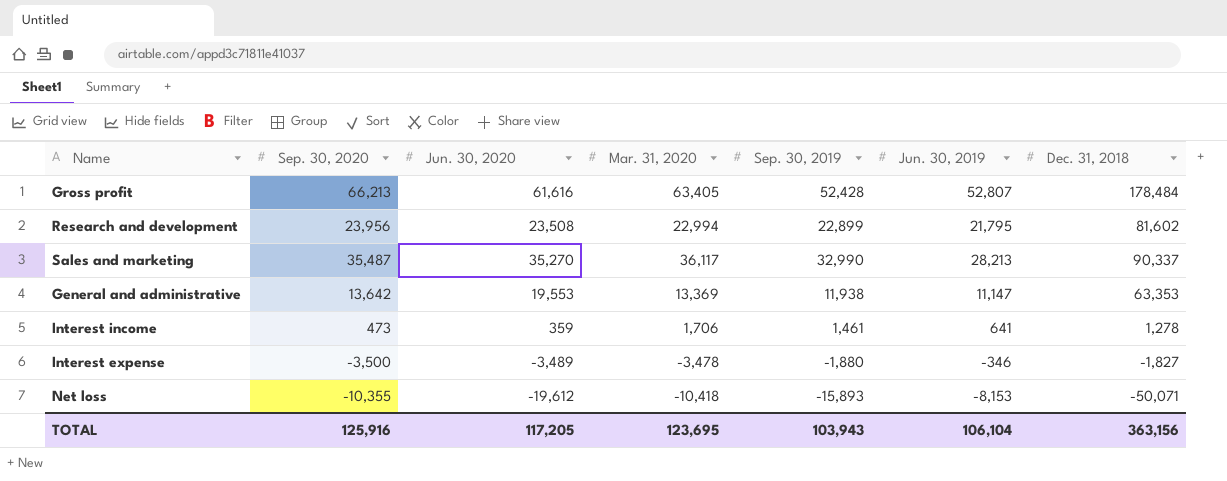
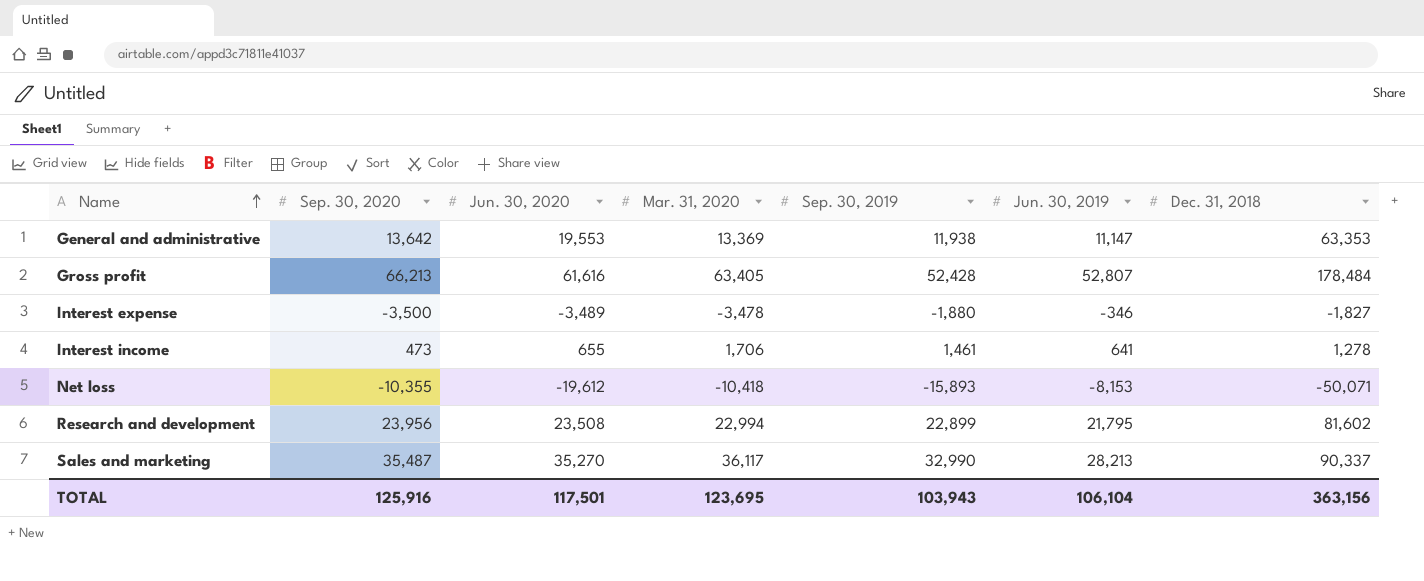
row order: none -> Name ascending
Interest income | Jun. 30, 2020: 359 -> 655
TOTAL | Jun. 30, 2020: 117,205 -> 117,501

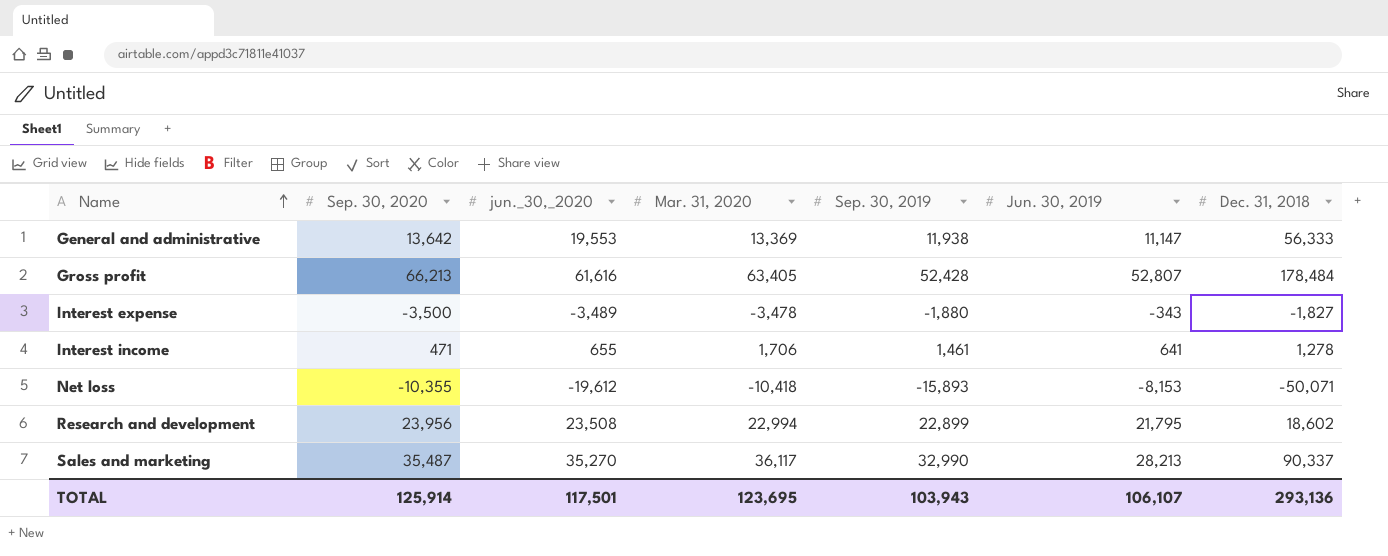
column name: Jun. 30, 2020 -> jun._30,_2020
General and administrative | Dec. 31, 2018: 63,353 -> 56,333
Interest expense | Jun. 30, 2019: -346 -> -343
Interest income | Sep. 30, 2020: 473 -> 471
Research and development | Dec. 31, 2018: 81,602 -> 18,602
TOTAL | Sep. 30, 2020: 125,916 -> 125,914
TOTAL | Jun. 30, 2019: 106,104 -> 106,107
TOTAL | Dec. 31, 2018: 363,156 -> 293,136

